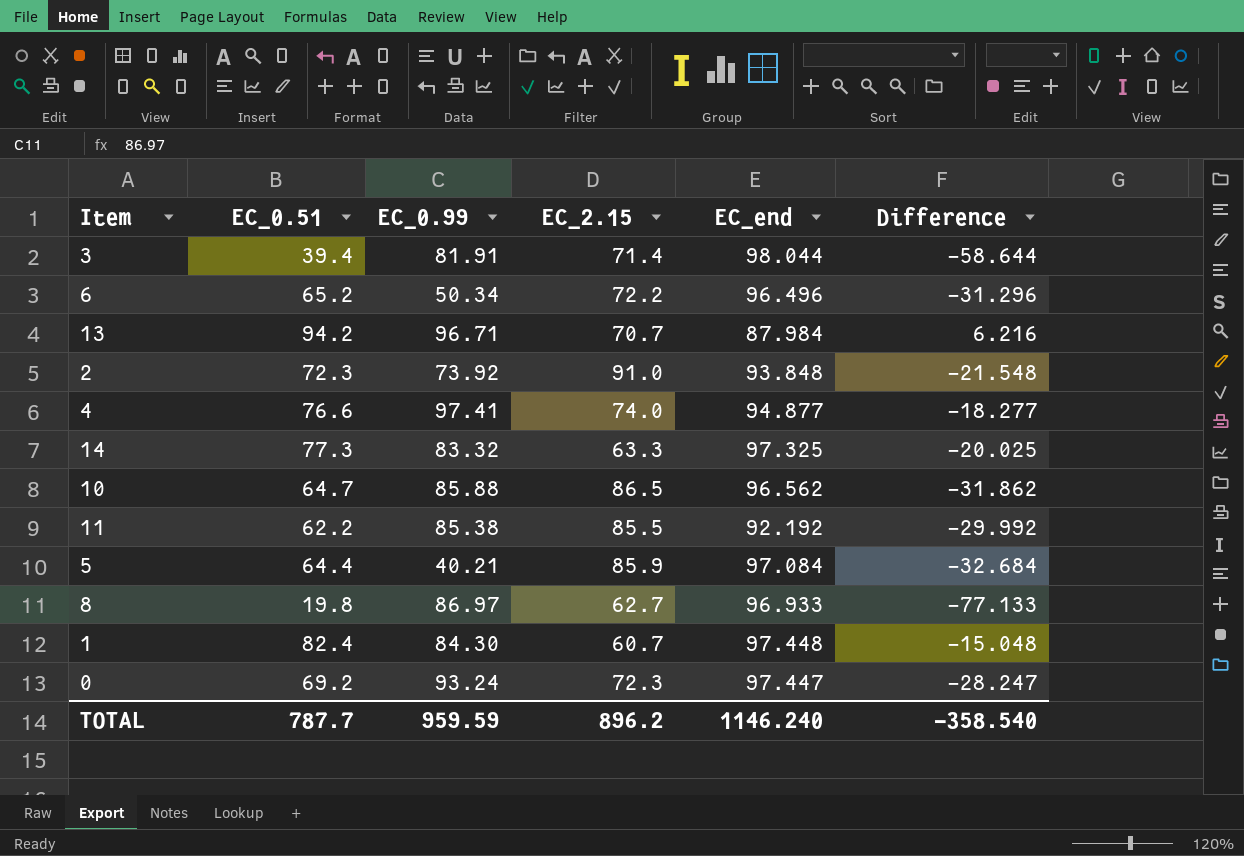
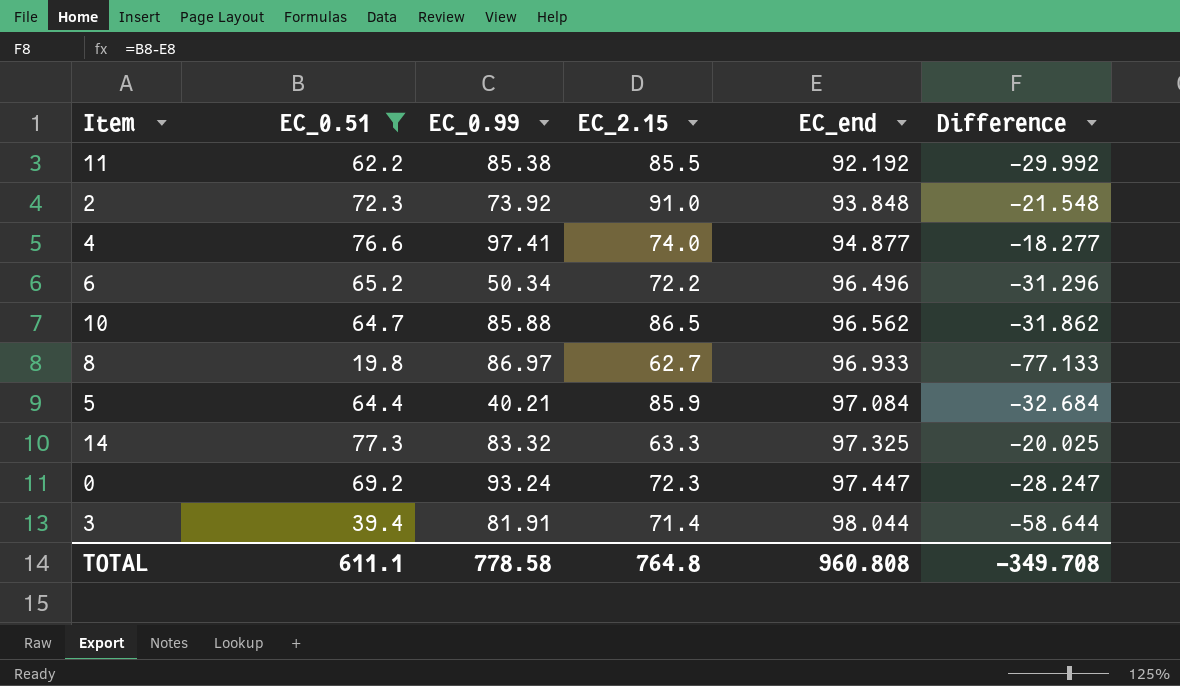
filter: none -> EC_0.51 <= 77.3
row order: none -> EC_end ascending
TOTAL | EC_0.51: 787.7 -> 611.1
TOTAL | EC_0.99: 959.59 -> 778.58
TOTAL | EC_2.15: 896.2 -> 764.8
TOTAL | EC_end: 1146.240 -> 960.808
TOTAL | Difference: -358.540 -> -349.708

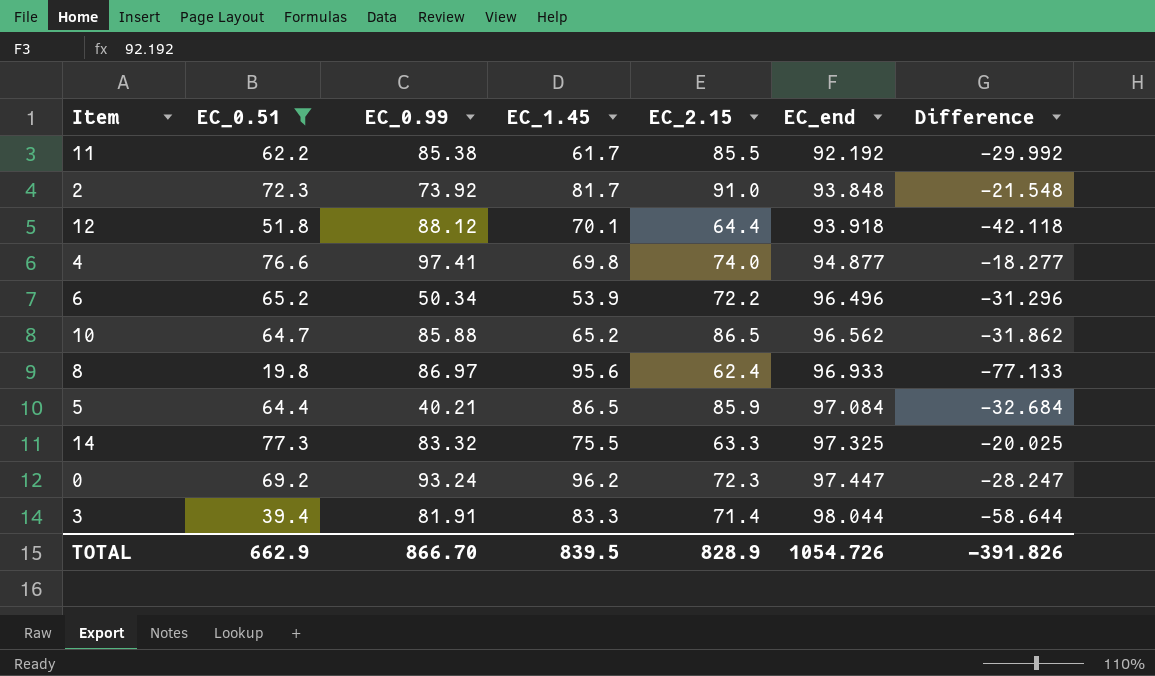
column EC_1.45 | position: none -> 4
row 12: none -> 51.8 | 88.12 | 70.1 | 64.4 | 93.918 | -42.118
8 | EC_2.15: 62.7 -> 62.4
TOTAL | EC_0.51: 611.1 -> 662.9
TOTAL | EC_0.99: 778.58 -> 866.70
TOTAL | EC_2.15: 764.8 -> 828.9
TOTAL | EC_end: 960.808 -> 1054.726
TOTAL | Difference: -349.708 -> -391.826

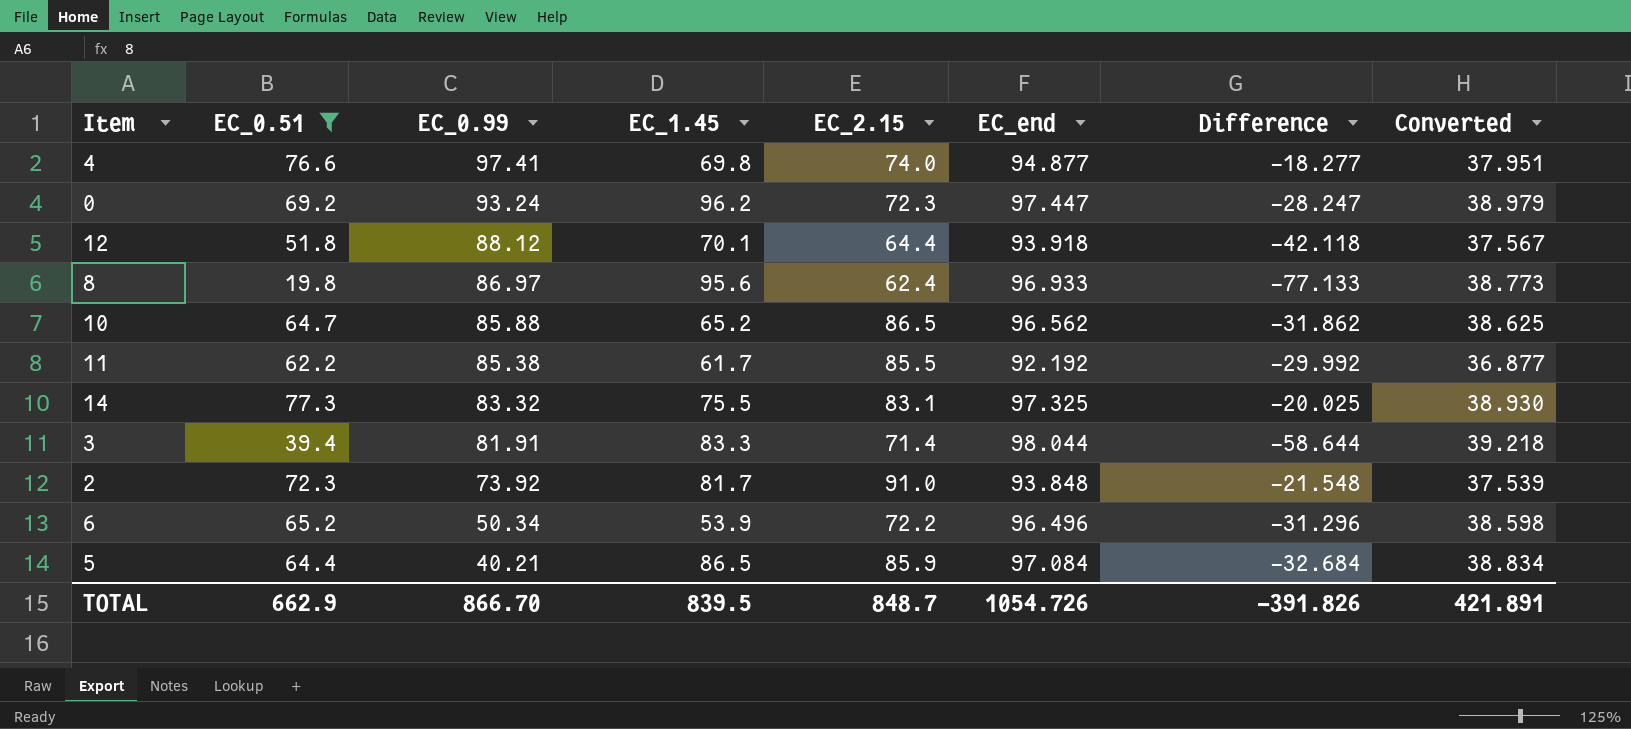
row order: EC_end ascending -> EC_0.99 descending
column Converted | formula: none -> [EC_end] * 0.4
14 | EC_2.15: 63.3 -> 83.1
TOTAL | EC_2.15: 828.9 -> 848.7

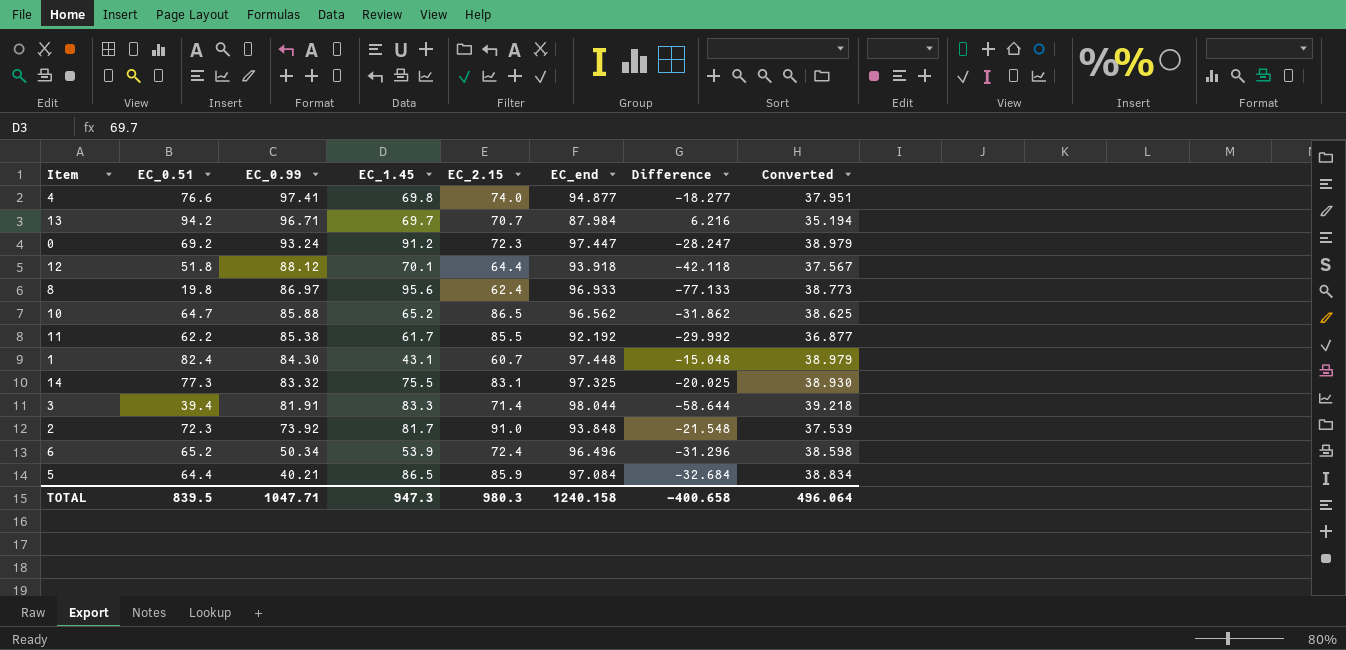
filter: EC_0.51 <= 77.3 -> none
0 | EC_1.45: 96.2 -> 91.2
6 | EC_2.15: 72.2 -> 72.4
TOTAL | EC_0.51: 662.9 -> 839.5
TOTAL | EC_0.99: 866.70 -> 1047.71
TOTAL | EC_1.45: 839.5 -> 947.3
TOTAL | EC_2.15: 848.7 -> 980.3
TOTAL | EC_end: 1054.726 -> 1240.158
TOTAL | Difference: -391.826 -> -400.658
TOTAL | Converted: 421.891 -> 496.064

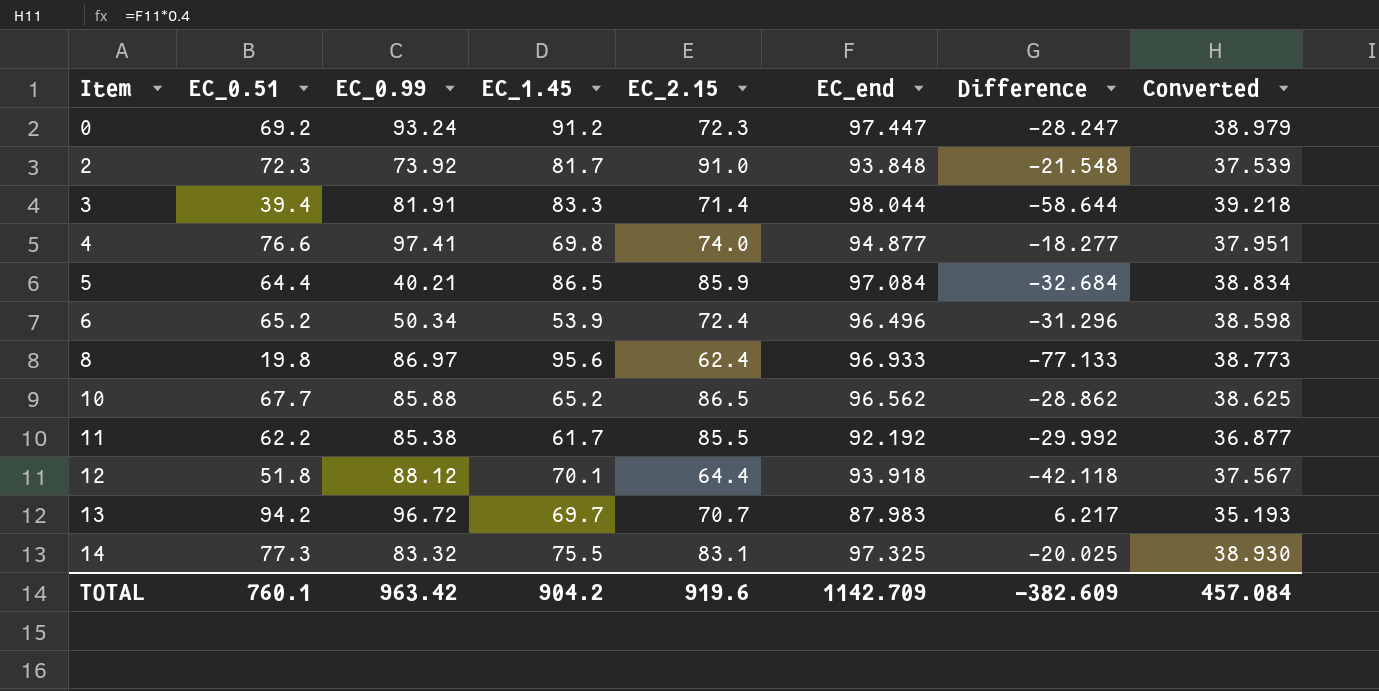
row order: EC_0.99 descending -> Item ascending
row 1: 82.4 | 84.30 | 43.1 | 60.7 | 97.448 | -15.048 | 38.979 -> none
10 | EC_0.51: 64.7 -> 67.7
10 | Difference: -31.862 -> -28.862
13 | EC_0.99: 96.71 -> 96.72
13 | EC_end: 87.984 -> 87.983
13 | Difference: 6.216 -> 6.217
13 | Converted: 35.194 -> 35.193
TOTAL | EC_0.51: 839.5 -> 760.1
TOTAL | EC_0.99: 1047.71 -> 963.42
TOTAL | EC_1.45: 947.3 -> 904.2
TOTAL | EC_2.15: 980.3 -> 919.6
TOTAL | EC_end: 1240.158 -> 1142.709
TOTAL | Difference: -400.658 -> -382.609
TOTAL | Converted: 496.064 -> 457.084

